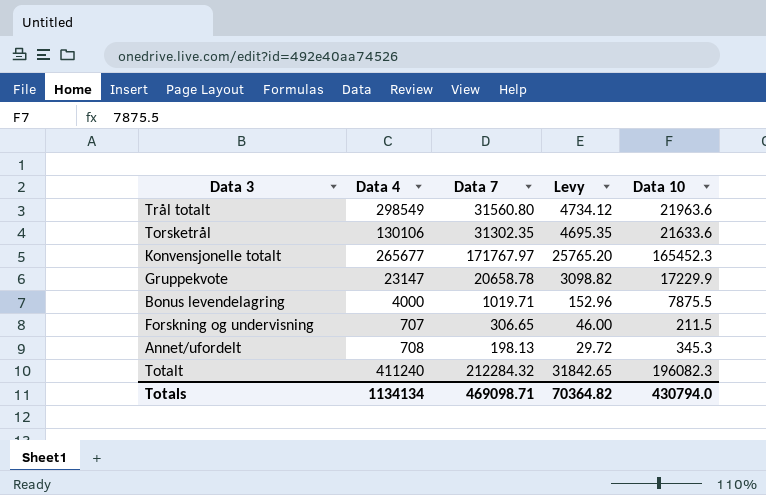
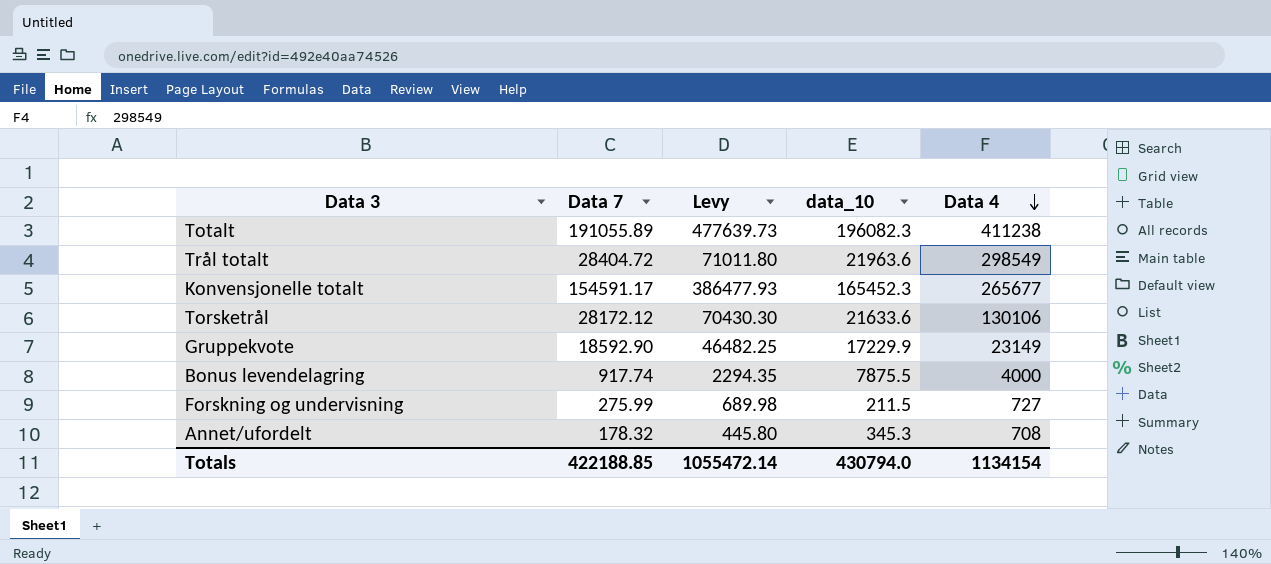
row order: none -> Data 4 descending
column Levy | formula: [Data 7] * 0.15 -> [Data 7] * 2.5
column name: Data 10 -> data_10
column Data 4 | position: 2 -> 5
Totalt | Data 7: 212284.32 -> 191055.89
Totalt | Data 4: 411240 -> 411238
Trål totalt | Data 7: 31560.80 -> 28404.72
Konvensjonelle totalt | Data 7: 171767.97 -> 154591.17
Torsketrål | Data 7: 31302.35 -> 28172.12
Gruppekvote | Data 7: 20658.78 -> 18592.90
Gruppekvote | Data 4: 23147 -> 23149
Bonus levendelagring | Data 7: 1019.71 -> 917.74
Forskning og undervisning | Data 7: 306.65 -> 275.99
Forskning og undervisning | Data 4: 707 -> 727
Annet/ufordelt | Data 7: 198.13 -> 178.32
Totals | Data 7: 469098.71 -> 422188.85
Totals | Levy: 70364.82 -> 1055472.14
Totals | Data 4: 1134134 -> 1134154

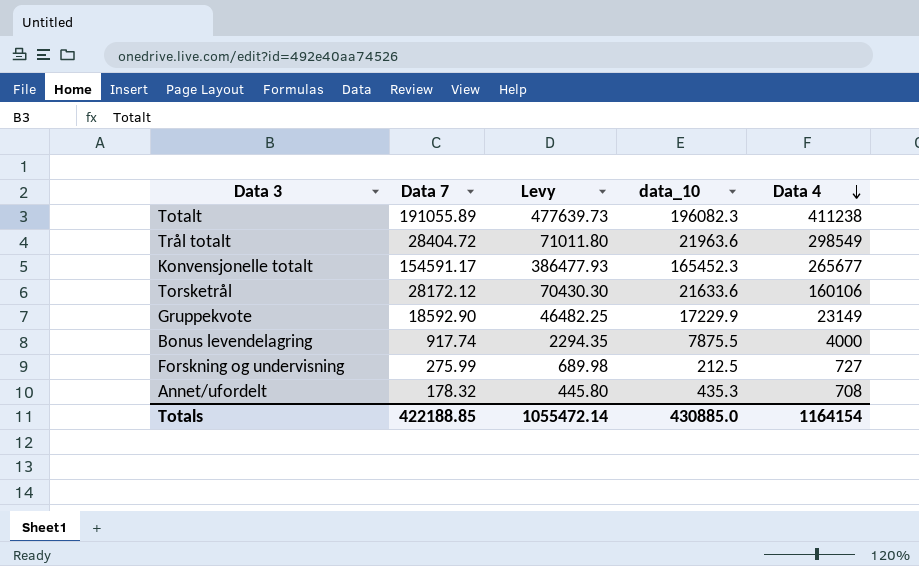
Torsketrål | Data 4: 130106 -> 160106
Forskning og undervisning | data_10: 211.5 -> 212.5
Annet/ufordelt | data_10: 345.3 -> 435.3
Totals | data_10: 430794.0 -> 430885.0
Totals | Data 4: 1134154 -> 1164154

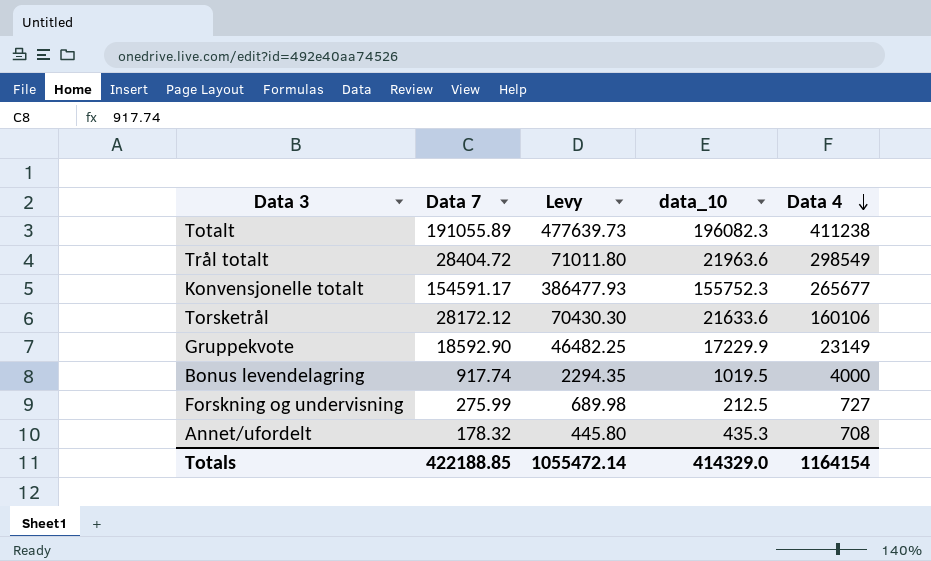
Konvensjonelle totalt | data_10: 165452.3 -> 155752.3
Bonus levendelagring | data_10: 7875.5 -> 1019.5
Totals | data_10: 430885.0 -> 414329.0

